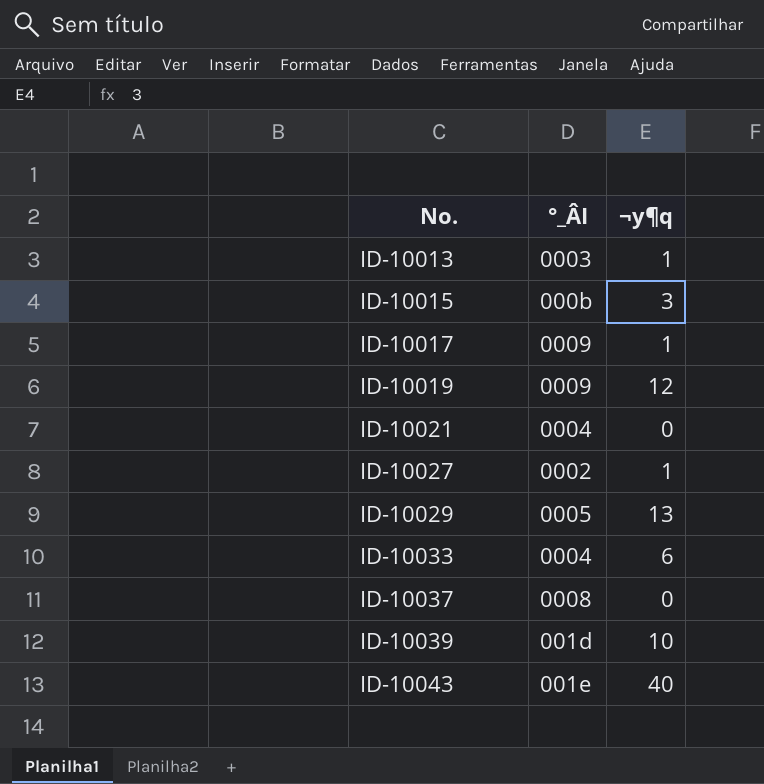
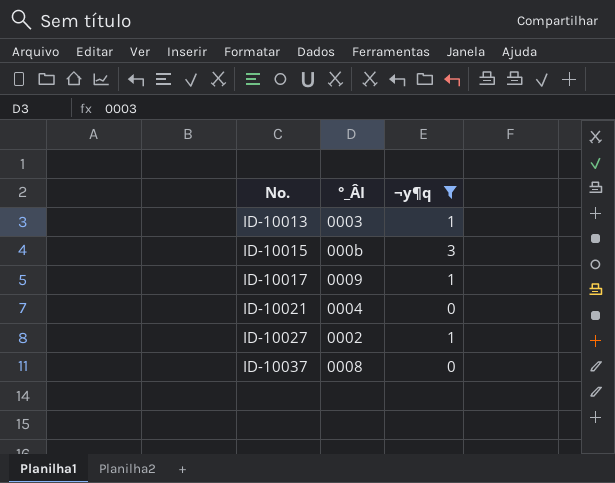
filter: none -> ¬y¶q <= 3

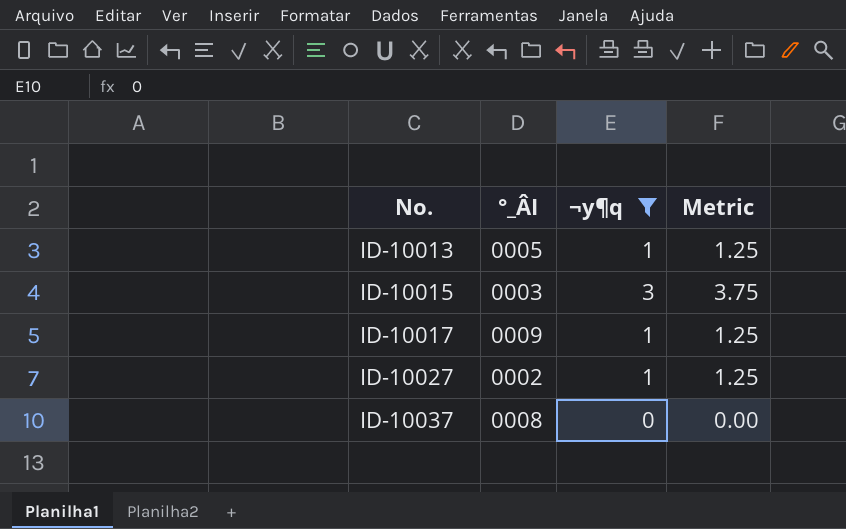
column Metric | formula: none -> [¬y¶q] * 1.25
row ID-10021: 0004 | 0 -> none
ID-10013 | °_ÂI: 0003 -> 0005
ID-10015 | °_ÂI: 000b -> 0003

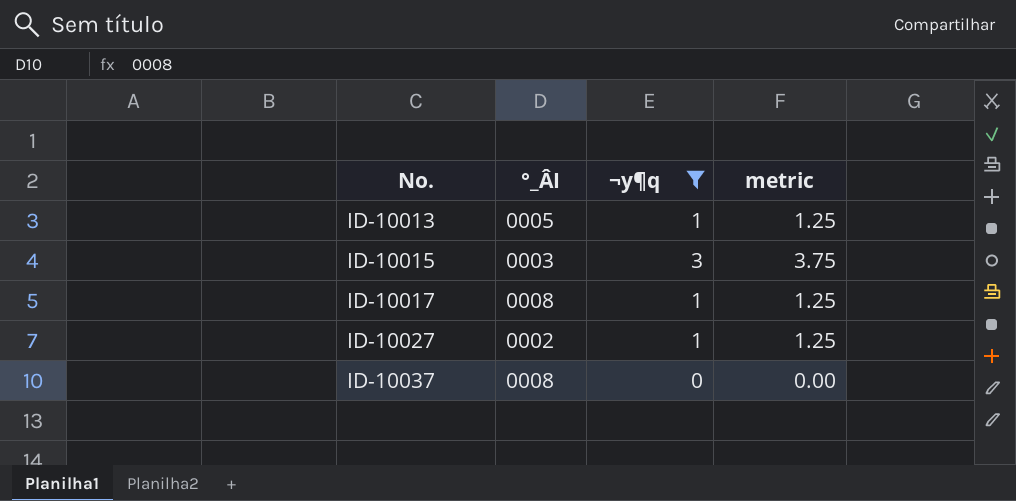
column name: Metric -> metric
ID-10017 | °_ÂI: 0009 -> 0008

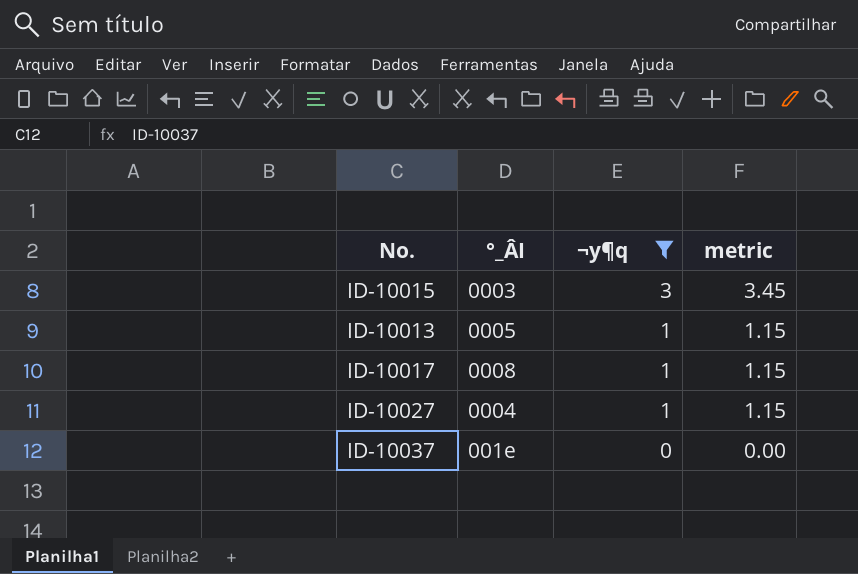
row order: No. ascending -> ¬y¶q descending
column metric | formula: [¬y¶q] * 1.25 -> [¬y¶q] * 1.15
ID-10027 | °_ÂI: 0002 -> 0004
ID-10037 | °_ÂI: 0008 -> 001e

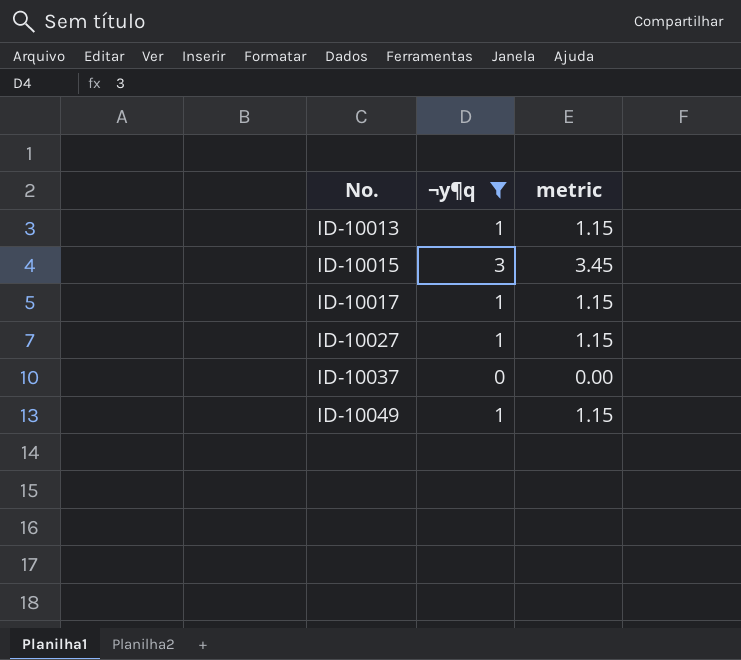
row order: ¬y¶q descending -> No. ascending
column °_ÂI | position: 2 -> none
row ID-10049: none -> 1 | 1.15

